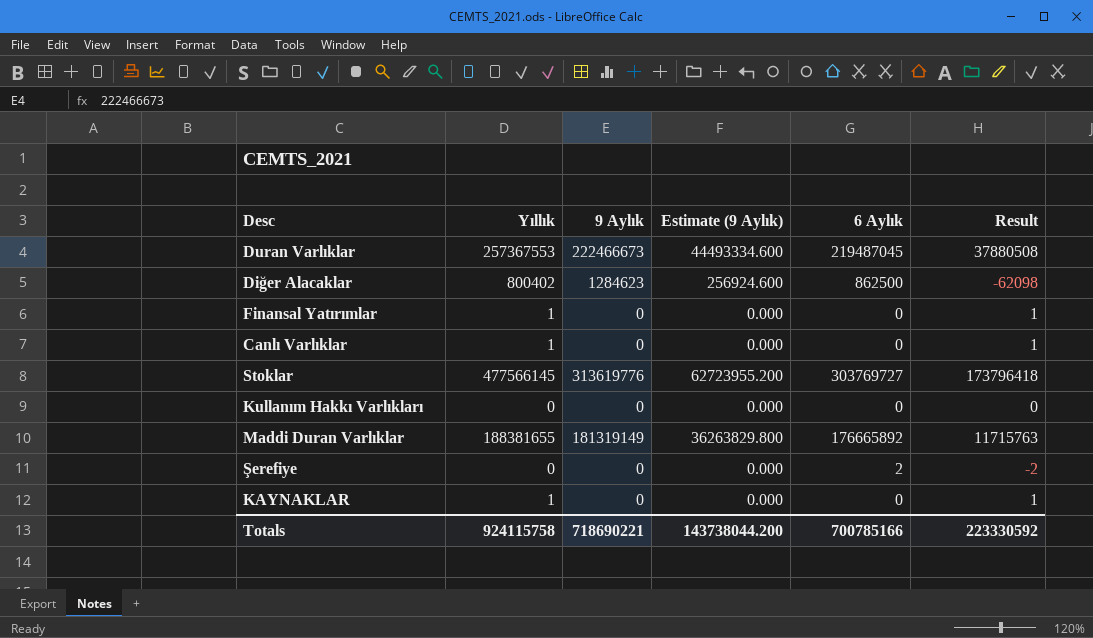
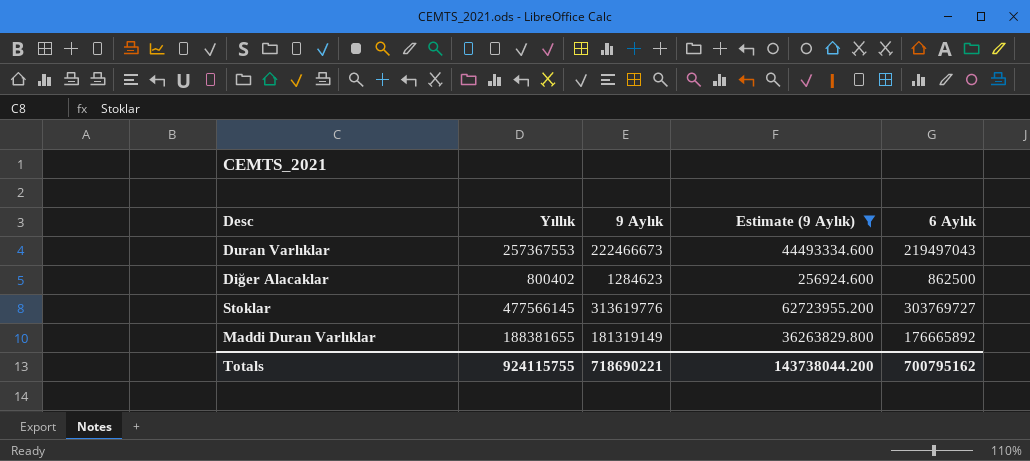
filter: none -> Estimate (9 Aylık) != 0.000
column Result | formula: [Yıllık] - [6 Aylık] -> none
Duran Varlıklar | 6 Aylık: 219487045 -> 219497043
Totals | Yıllık: 924115758 -> 924115755
Totals | 6 Aylık: 700785166 -> 700795162

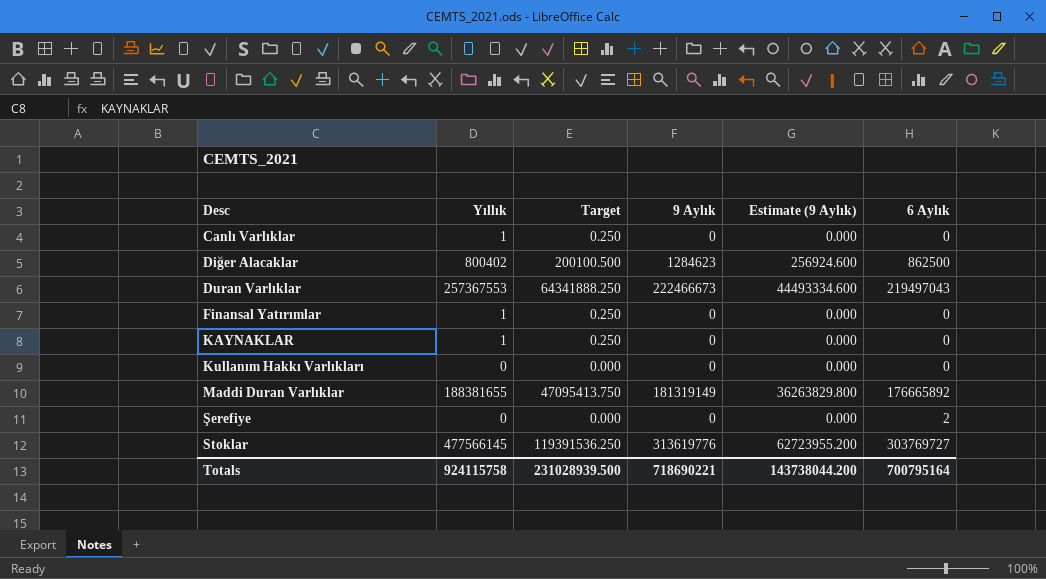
filter: Estimate (9 Aylık) != 0.000 -> none
row order: none -> Desc ascending
column Target | formula: none -> [Yıllık] * 0.25
Totals | Yıllık: 924115755 -> 924115758
Totals | 6 Aylık: 700795162 -> 700795164

